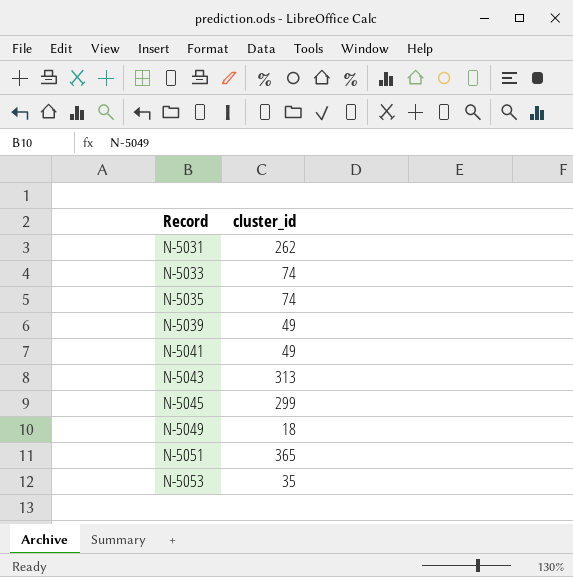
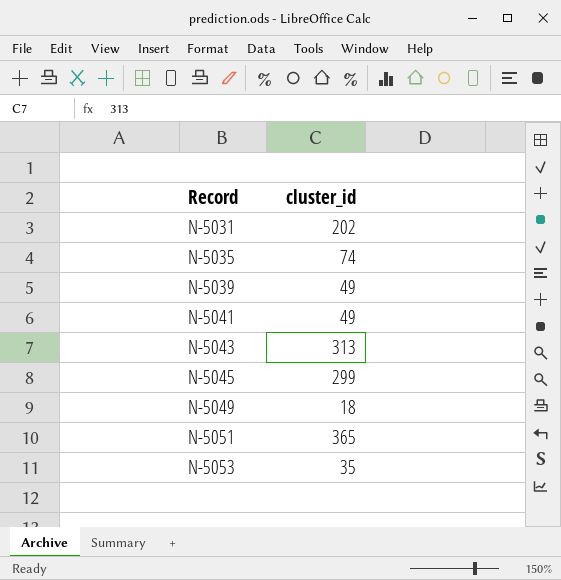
row N-5033: 74 -> none
N-5031 | cluster_id: 262 -> 202

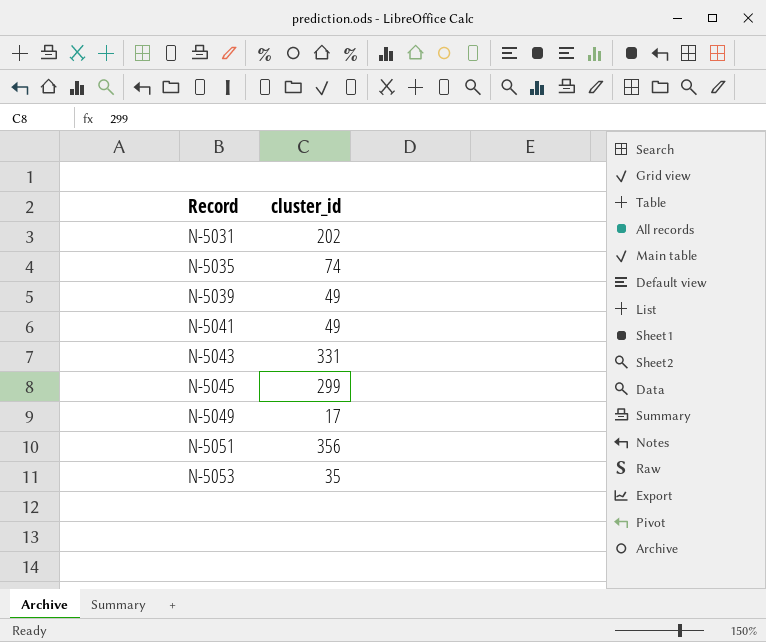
N-5043 | cluster_id: 313 -> 331
N-5049 | cluster_id: 18 -> 17
N-5051 | cluster_id: 365 -> 356

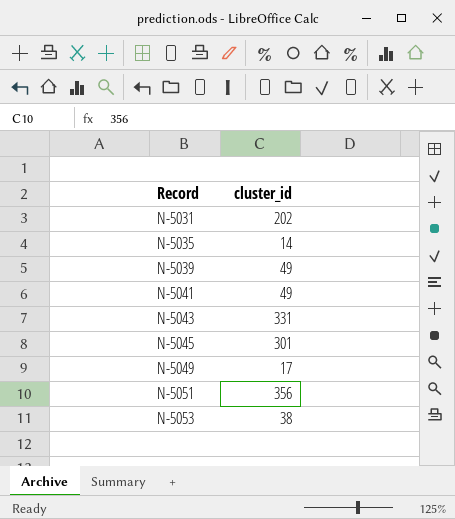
N-5035 | cluster_id: 74 -> 14
N-5045 | cluster_id: 299 -> 301
N-5053 | cluster_id: 35 -> 38

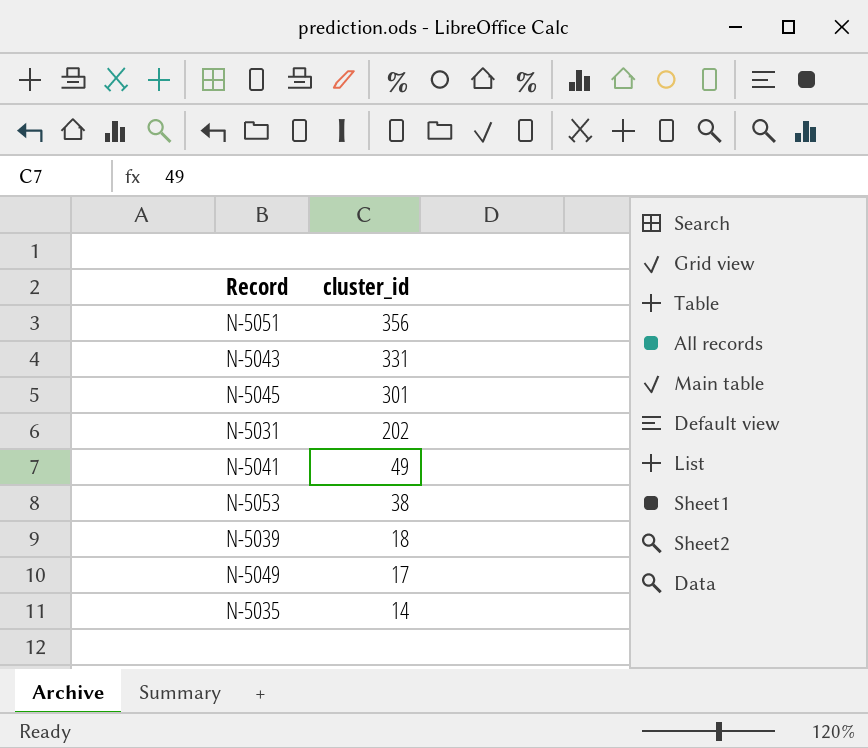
row order: Record ascending -> cluster_id descending
N-5039 | cluster_id: 49 -> 18

